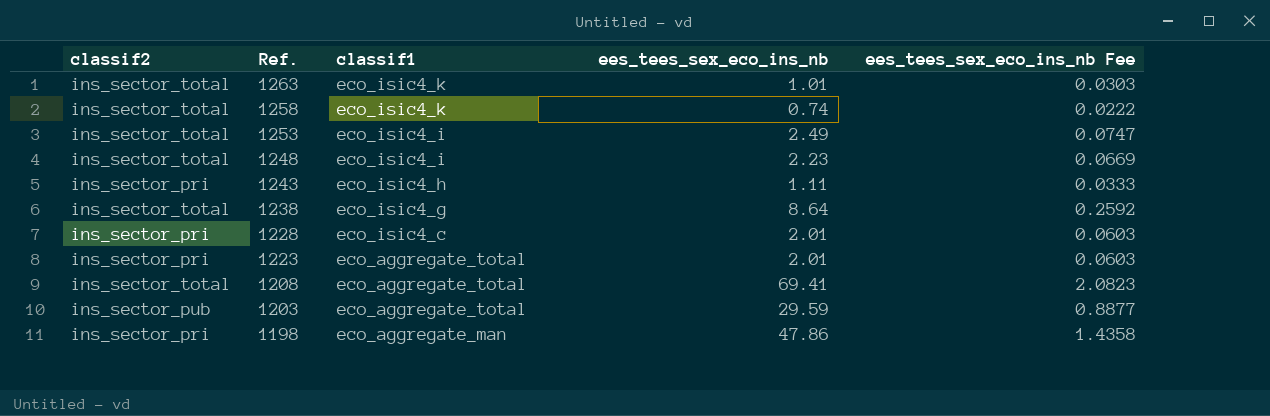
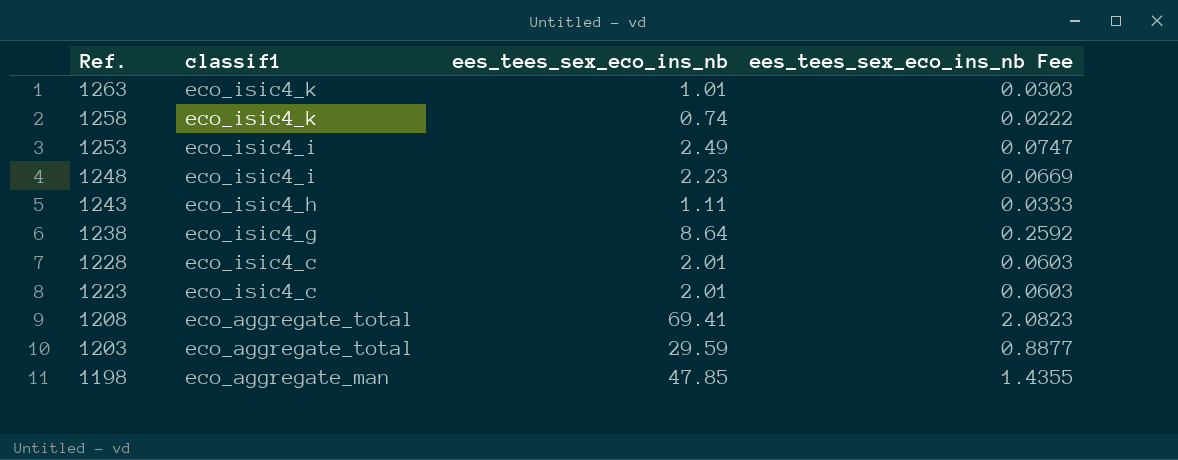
column classif2 | position: 1 -> none
1223 | classif1: eco_aggregate_total -> eco_isic4_c
1198 | ees_tees_sex_eco_ins_nb: 47.86 -> 47.85
1198 | ees_tees_sex_eco_ins_nb Fee: 1.4358 -> 1.4355

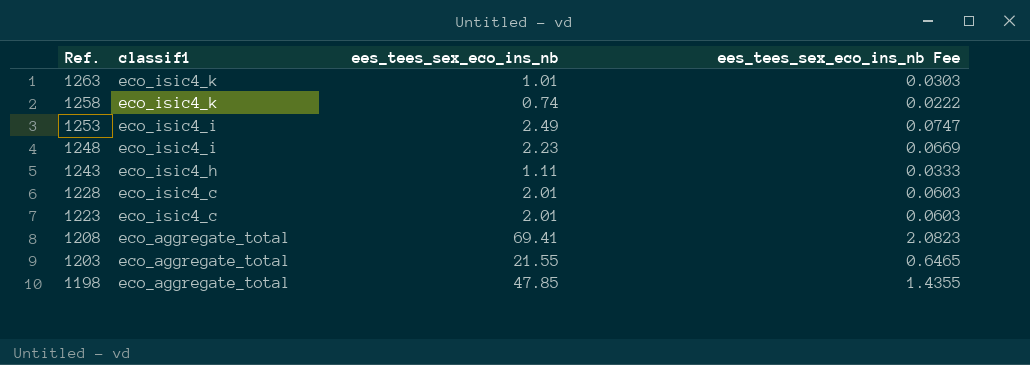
row 1238: eco_isic4_g | 8.64 | 0.2592 -> none
1203 | ees_tees_sex_eco_ins_nb: 29.59 -> 21.55
1203 | ees_tees_sex_eco_ins_nb Fee: 0.8877 -> 0.6465
1198 | classif1: eco_aggregate_man -> eco_aggregate_total

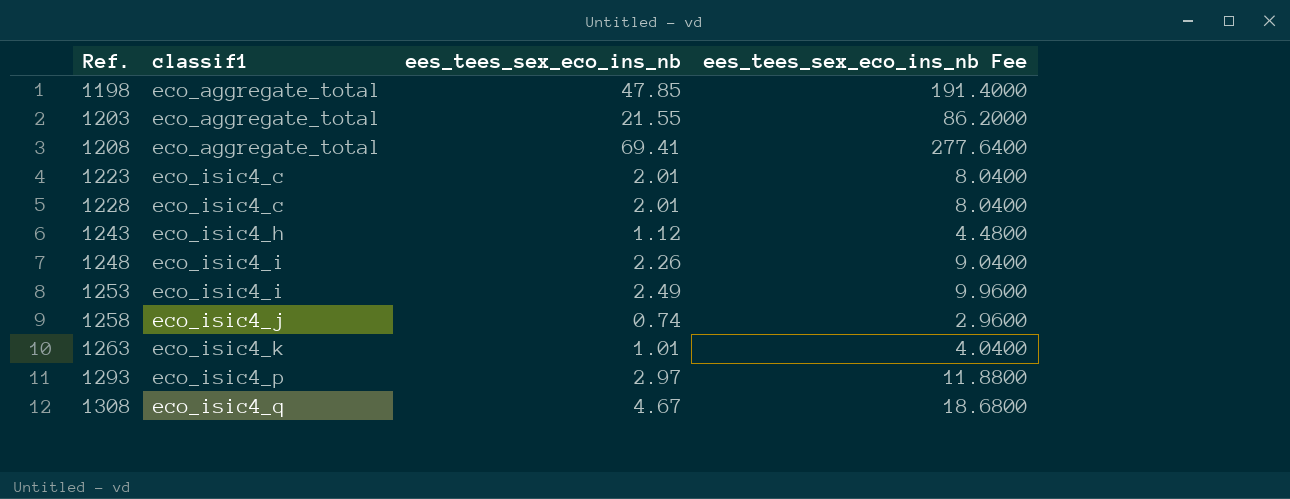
row order: Ref. descending -> Ref. ascending
column ees_tees_sex_eco_ins_nb Fee | formula: [ees_tees_sex_eco_ins_nb] * 0.03 -> [ees_tees_sex_eco_ins_nb] * 4
1243 | ees_tees_sex_eco_ins_nb: 1.11 -> 1.12
1248 | ees_tees_sex_eco_ins_nb: 2.23 -> 2.26
1258 | classif1: eco_isic4_k -> eco_isic4_j
row 1293: none -> eco_isic4_p | 2.97 | 11.8800
row 1308: none -> eco_isic4_q | 4.67 | 18.6800

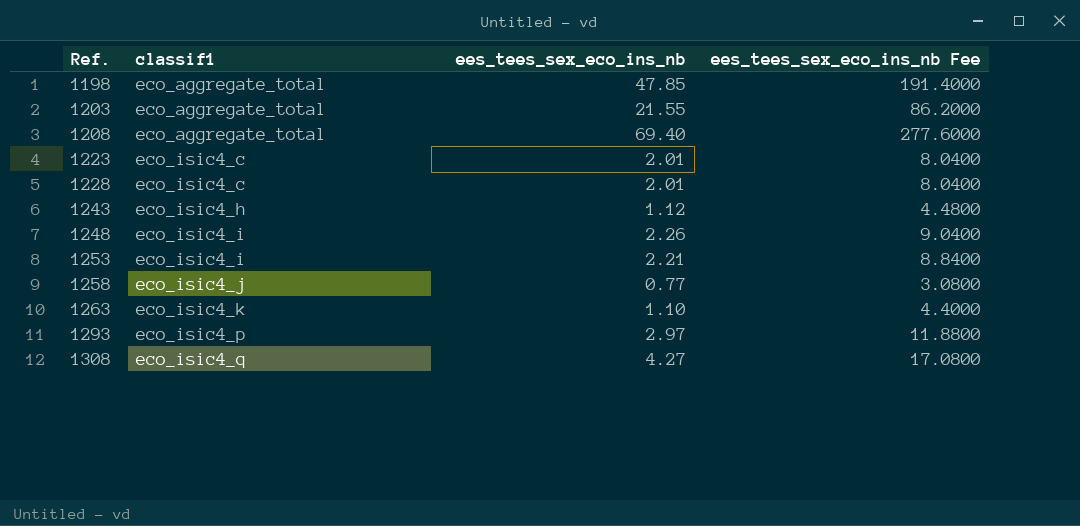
1208 | ees_tees_sex_eco_ins_nb: 69.41 -> 69.40
1208 | ees_tees_sex_eco_ins_nb Fee: 277.6400 -> 277.6000
1253 | ees_tees_sex_eco_ins_nb: 2.49 -> 2.21
1253 | ees_tees_sex_eco_ins_nb Fee: 9.9600 -> 8.8400
1258 | ees_tees_sex_eco_ins_nb: 0.74 -> 0.77
1258 | ees_tees_sex_eco_ins_nb Fee: 2.9600 -> 3.0800
1263 | ees_tees_sex_eco_ins_nb: 1.01 -> 1.10
1263 | ees_tees_sex_eco_ins_nb Fee: 4.0400 -> 4.4000
1308 | ees_tees_sex_eco_ins_nb: 4.67 -> 4.27
1308 | ees_tees_sex_eco_ins_nb Fee: 18.6800 -> 17.0800

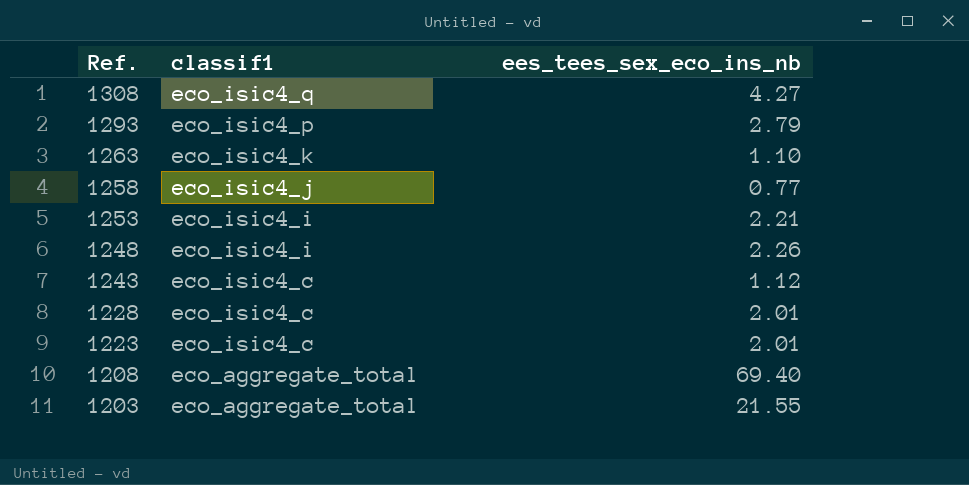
row order: Ref. ascending -> Ref. descending
column ees_tees_sex_eco_ins_nb Fee | formula: [ees_tees_sex_eco_ins_nb] * 4 -> none
row 1198: eco_aggregate_total | 47.85 | 191.4000 -> none
1293 | ees_tees_sex_eco_ins_nb: 2.97 -> 2.79
1243 | classif1: eco_isic4_h -> eco_isic4_c

